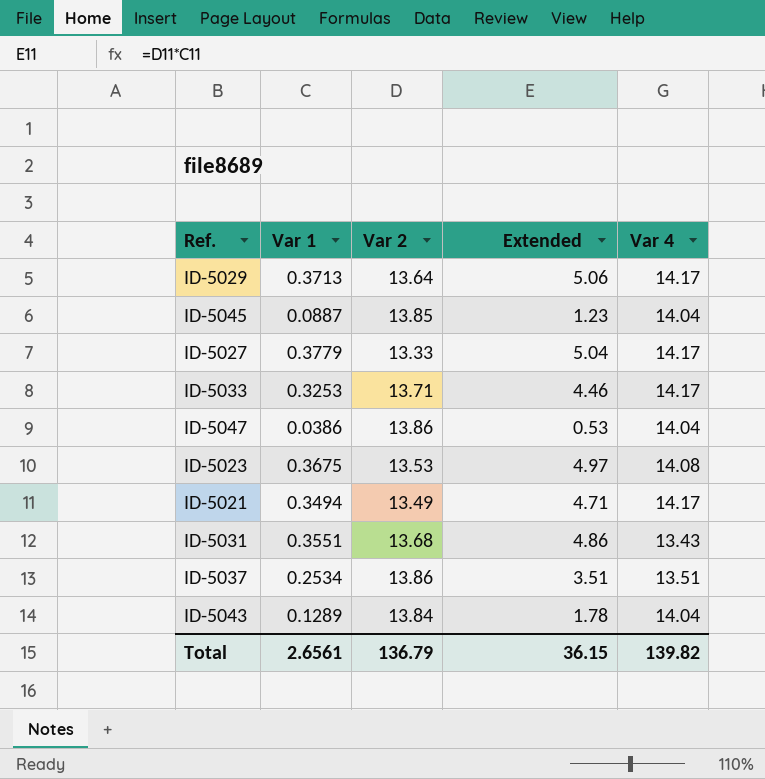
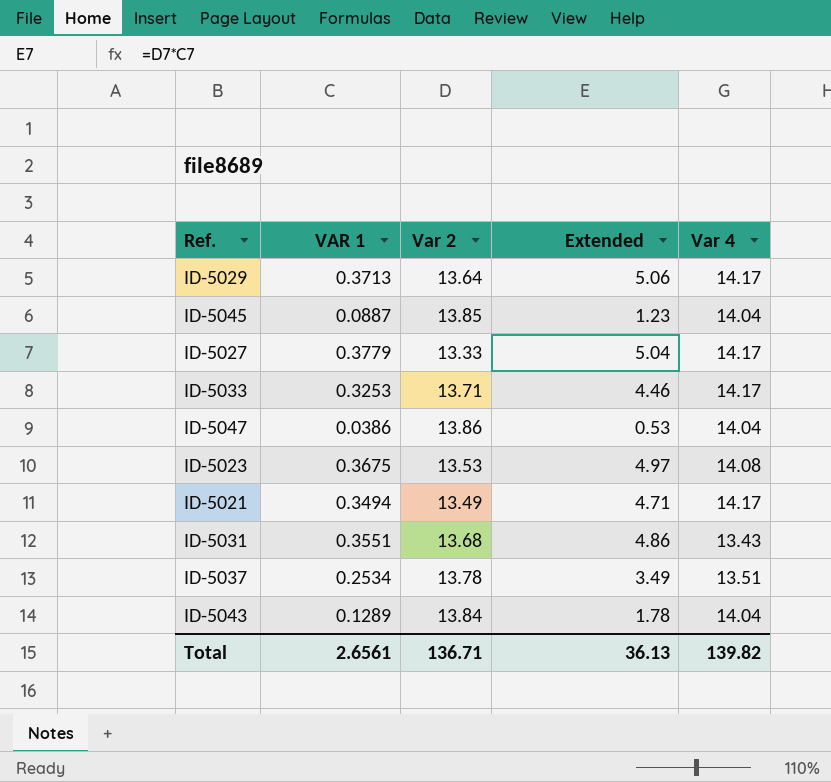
column name: Var 1 -> VAR 1
ID-5037 | Var 2: 13.86 -> 13.78
ID-5037 | Extended: 3.51 -> 3.49
Total | Var 2: 136.79 -> 136.71
Total | Extended: 36.15 -> 36.13

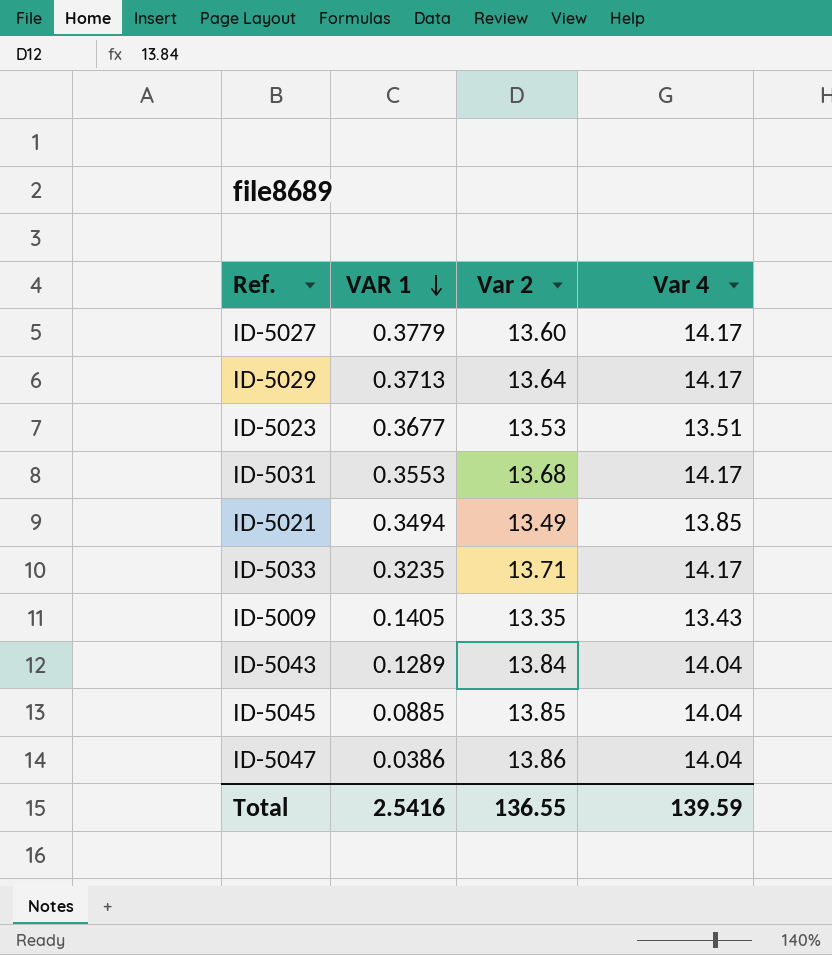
row order: none -> VAR 1 descending
column Extended | formula: [VAR 1] * [Var 2] -> none
row ID-5037: 0.2534 | 13.78 | 3.49 | 13.51 -> none
ID-5027 | Var 2: 13.33 -> 13.60
ID-5023 | VAR 1: 0.3675 -> 0.3677
ID-5023 | Var 4: 14.08 -> 13.51
ID-5031 | VAR 1: 0.3551 -> 0.3553
ID-5031 | Var 4: 13.43 -> 14.17
ID-5021 | Var 4: 14.17 -> 13.85
ID-5033 | VAR 1: 0.3253 -> 0.3235
row ID-5009: none -> 0.1405 | 13.35 | 13.43
ID-5045 | VAR 1: 0.0887 -> 0.0885
Total | VAR 1: 2.6561 -> 2.5416
Total | Var 2: 136.71 -> 136.55
Total | Var 4: 139.82 -> 139.59

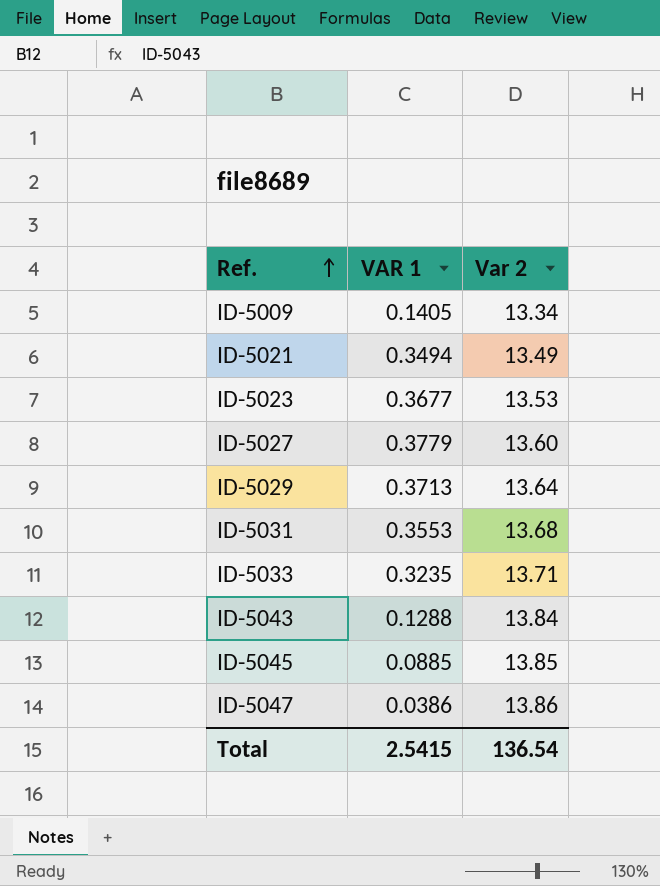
row order: VAR 1 descending -> Ref. ascending
column Var 4 | position: 4 -> none
ID-5009 | Var 2: 13.35 -> 13.34
ID-5043 | VAR 1: 0.1289 -> 0.1288
Total | VAR 1: 2.5416 -> 2.5415
Total | Var 2: 136.55 -> 136.54

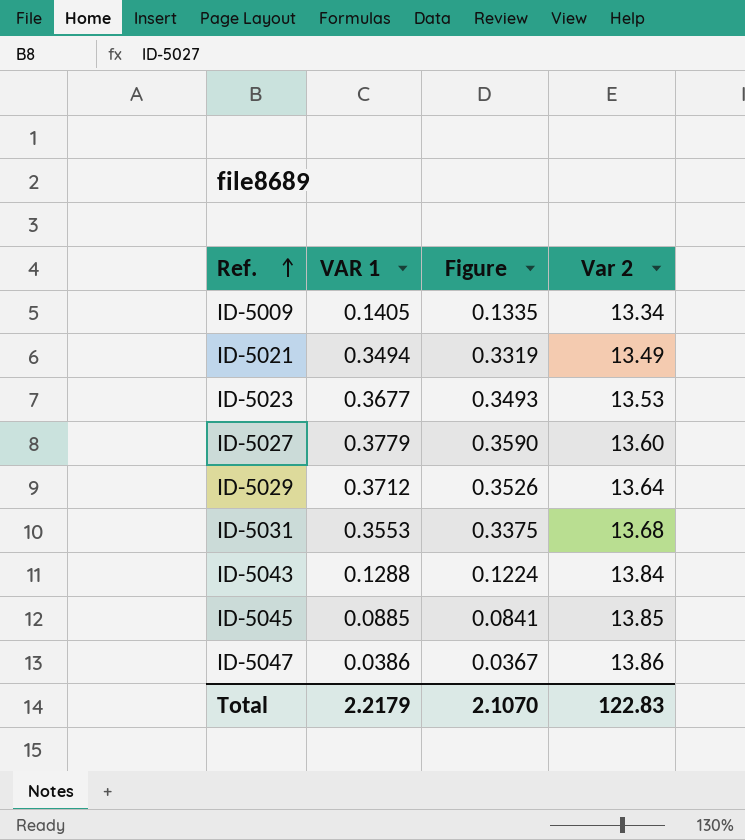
column Figure | formula: none -> [VAR 1] * 0.95
row ID-5033: 0.3235 | 13.71 -> none
ID-5029 | VAR 1: 0.3713 -> 0.3712
Total | VAR 1: 2.5415 -> 2.2179
Total | Var 2: 136.54 -> 122.83

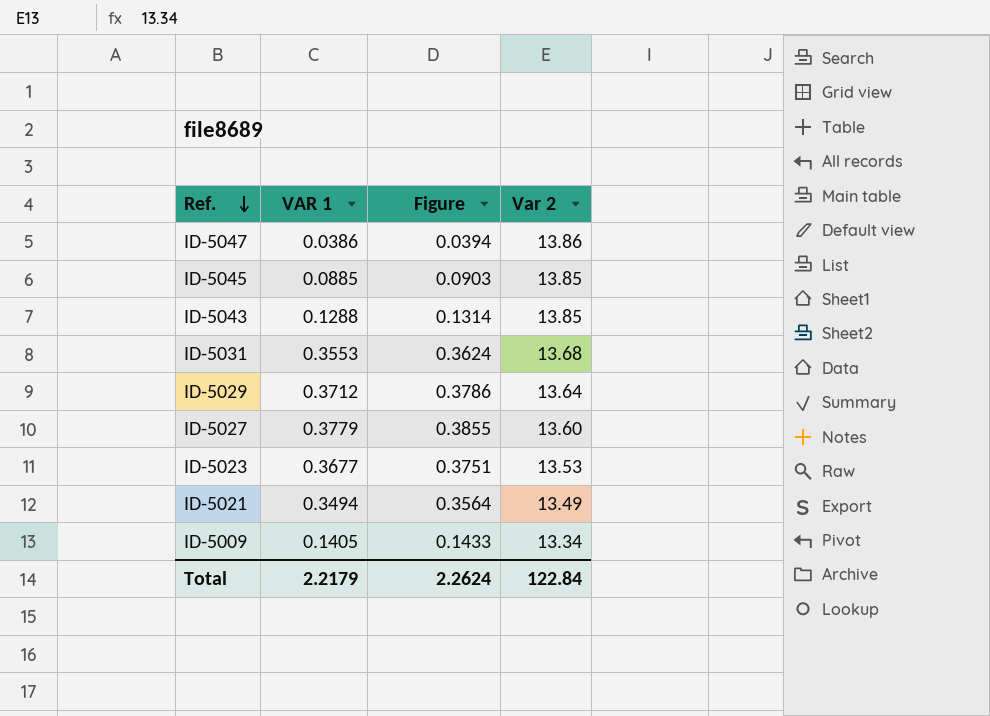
row order: Ref. ascending -> Ref. descending
column Figure | formula: [VAR 1] * 0.95 -> [VAR 1] * 1.02
ID-5043 | Var 2: 13.84 -> 13.85
Total | Figure: 2.1070 -> 2.2624
Total | Var 2: 122.83 -> 122.84

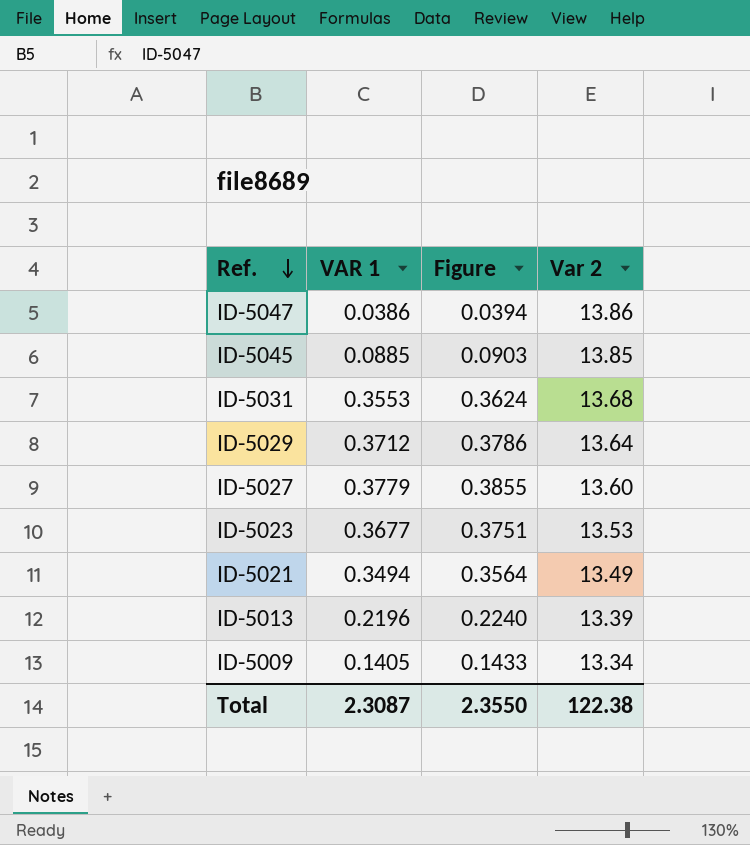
row ID-5043: 0.1288 | 0.1314 | 13.85 -> none
row ID-5013: none -> 0.2196 | 0.2240 | 13.39
Total | VAR 1: 2.2179 -> 2.3087
Total | Figure: 2.2624 -> 2.3550
Total | Var 2: 122.84 -> 122.38

